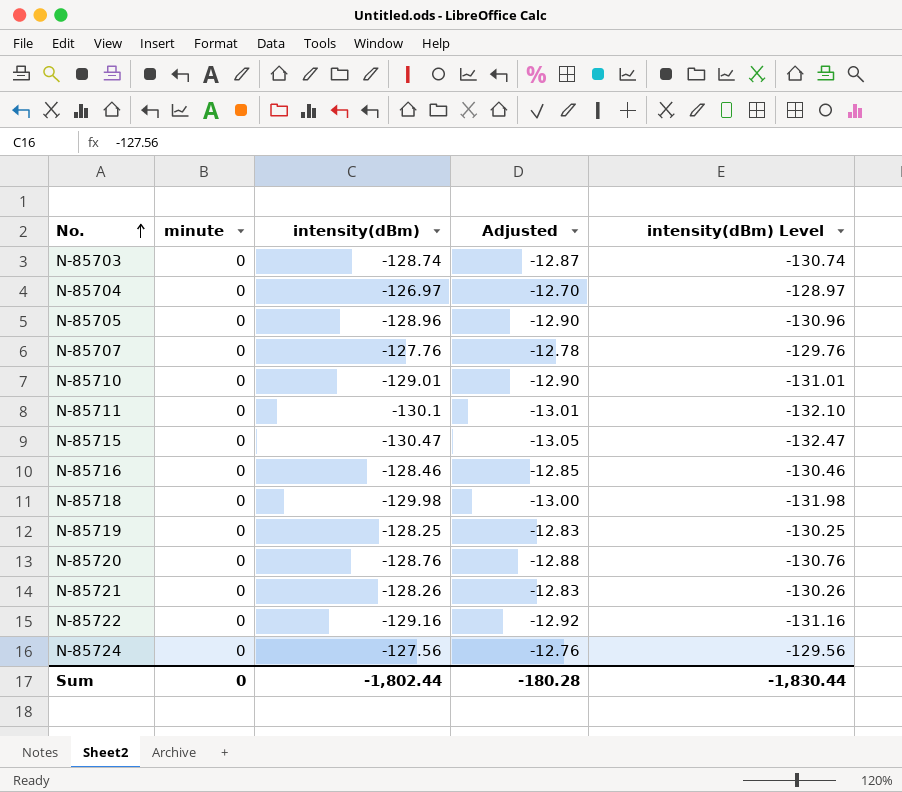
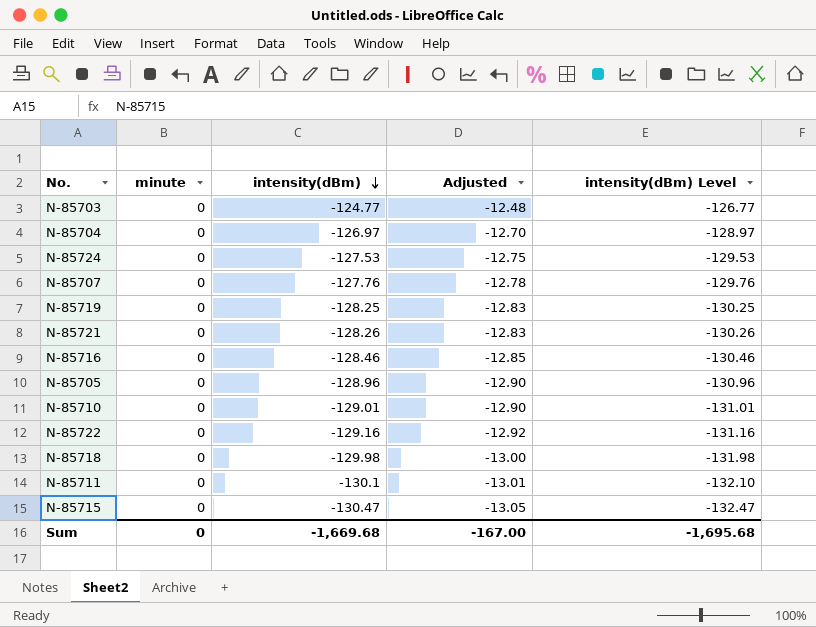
row order: No. ascending -> intensity(dBm) descending
row N-85720: 0 | -128.76 | -12.88 | -130.76 -> none
N-85703 | intensity(dBm): -128.74 -> -124.77
N-85703 | Adjusted: -12.87 -> -12.48
N-85703 | intensity(dBm) Level: -130.74 -> -126.77
N-85724 | intensity(dBm): -127.56 -> -127.53
N-85724 | Adjusted: -12.76 -> -12.75
N-85724 | intensity(dBm) Level: -129.56 -> -129.53
Sum | intensity(dBm): -1,802.44 -> -1,669.68
Sum | Adjusted: -180.28 -> -167.00
Sum | intensity(dBm) Level: -1,830.44 -> -1,695.68

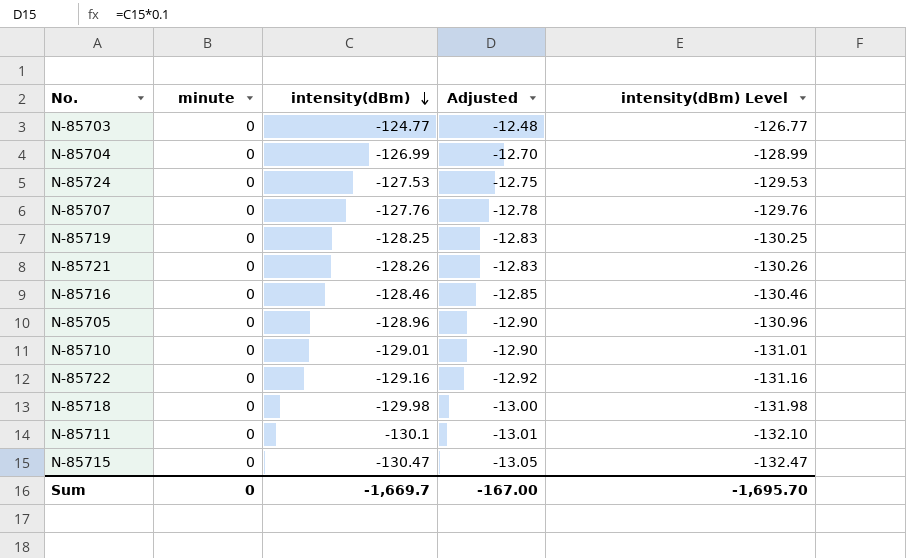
N-85704 | intensity(dBm): -126.97 -> -126.99
N-85704 | intensity(dBm) Level: -128.97 -> -128.99
Sum | intensity(dBm): -1,669.68 -> -1,669.7
Sum | intensity(dBm) Level: -1,695.68 -> -1,695.70

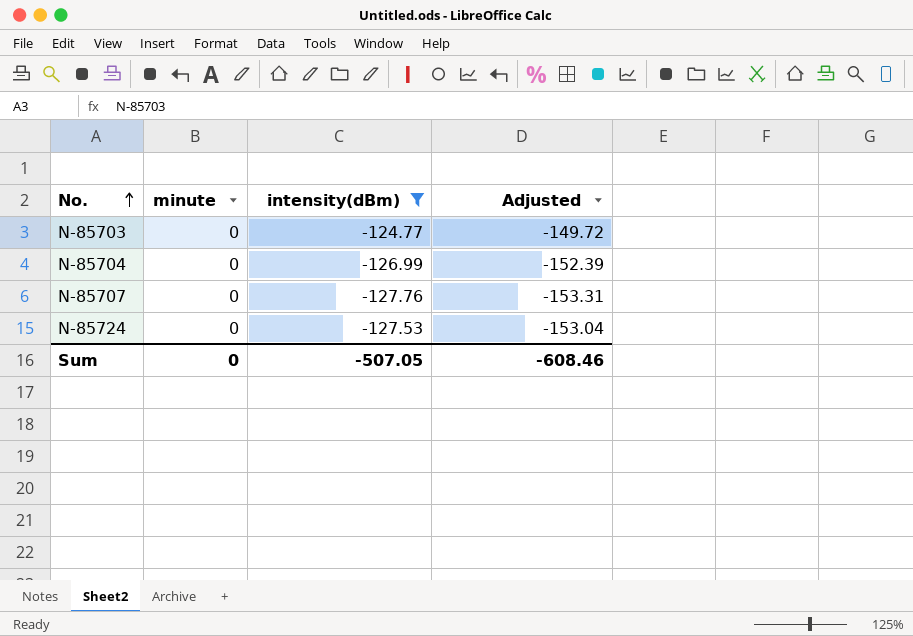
filter: none -> intensity(dBm) >= -127.76
row order: intensity(dBm) descending -> No. ascending
column intensity(dBm) Level | formula: [intensity(dBm)] - 2 -> none
column Adjusted | formula: [intensity(dBm)] * 0.1 -> [intensity(dBm)] * 1.2
Sum | intensity(dBm): -1,669.7 -> -507.05
Sum | Adjusted: -167.00 -> -608.46

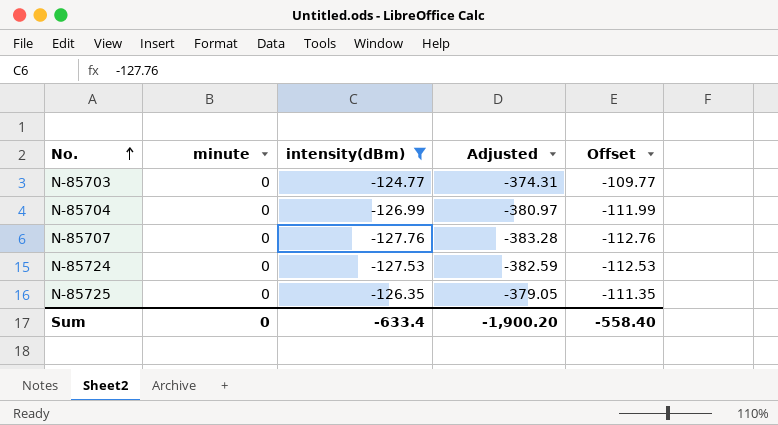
column Adjusted | formula: [intensity(dBm)] * 1.2 -> [intensity(dBm)] * 3
column Offset | formula: none -> [intensity(dBm)] + 15
row N-85725: none -> 0 | -126.35 | -379.05 | -111.35
Sum | intensity(dBm): -507.05 -> -633.4
Sum | Adjusted: -608.46 -> -1,900.20

